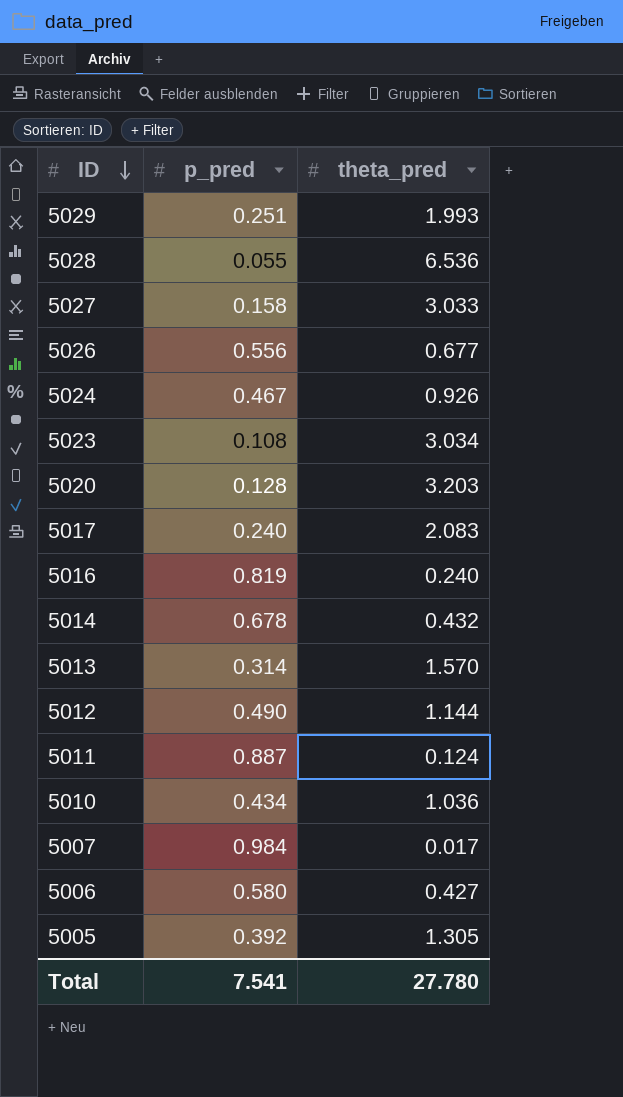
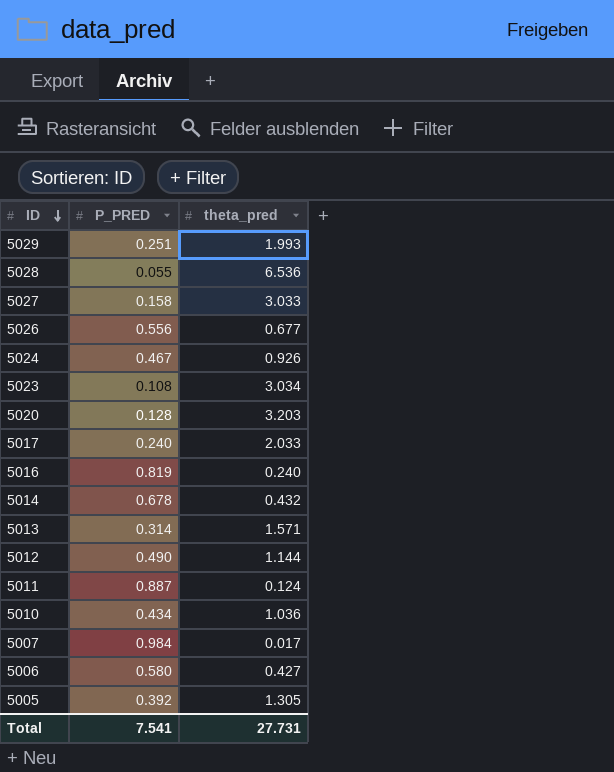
column name: p_pred -> P_PRED
5017 | theta_pred: 2.083 -> 2.033
5013 | theta_pred: 1.570 -> 1.571
Total | theta_pred: 27.780 -> 27.731

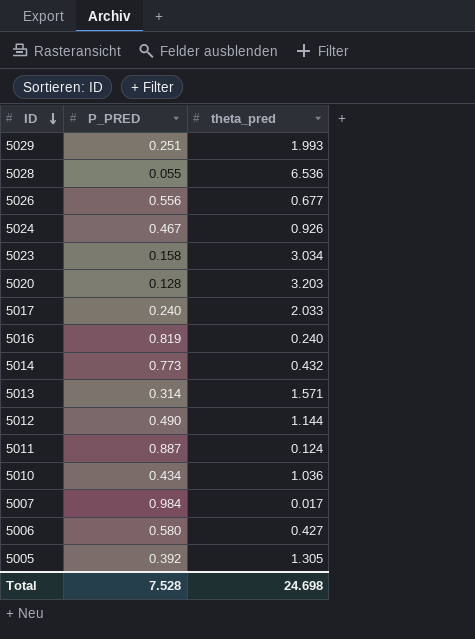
row 5027: 0.158 | 3.033 -> none
5023 | P_PRED: 0.108 -> 0.158
5014 | P_PRED: 0.678 -> 0.773
Total | P_PRED: 7.541 -> 7.528
Total | theta_pred: 27.731 -> 24.698

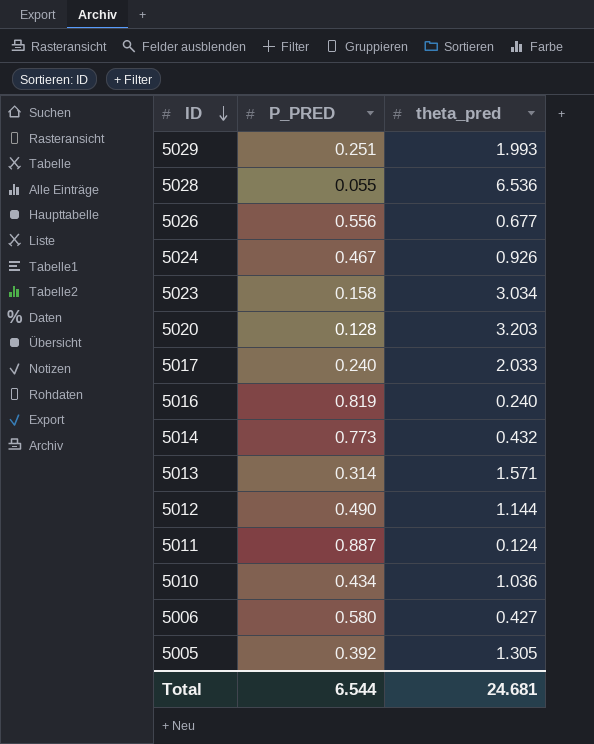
row 5007: 0.984 | 0.017 -> none
Total | P_PRED: 7.528 -> 6.544
Total | theta_pred: 24.698 -> 24.681

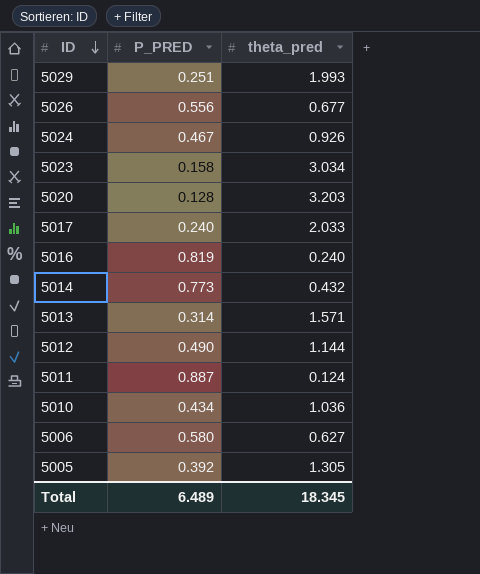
row 5028: 0.055 | 6.536 -> none
5006 | theta_pred: 0.427 -> 0.627
Total | P_PRED: 6.544 -> 6.489
Total | theta_pred: 24.681 -> 18.345

